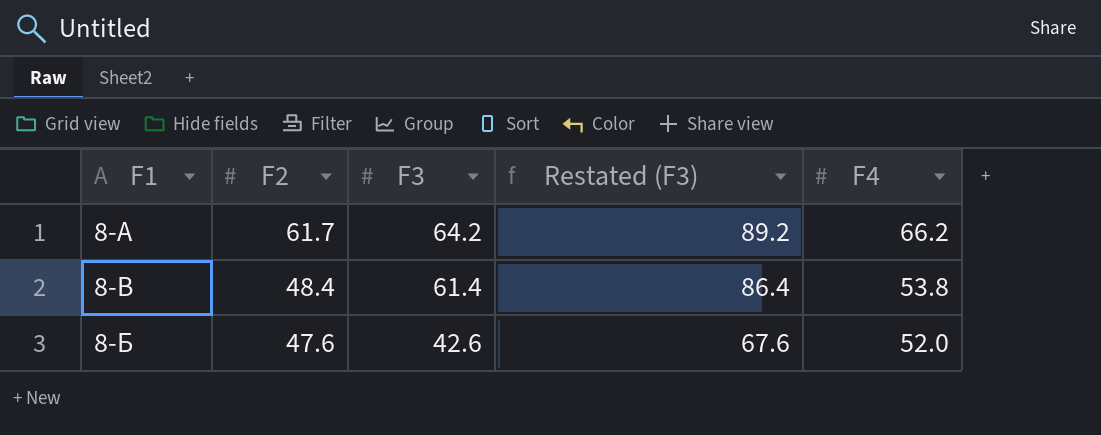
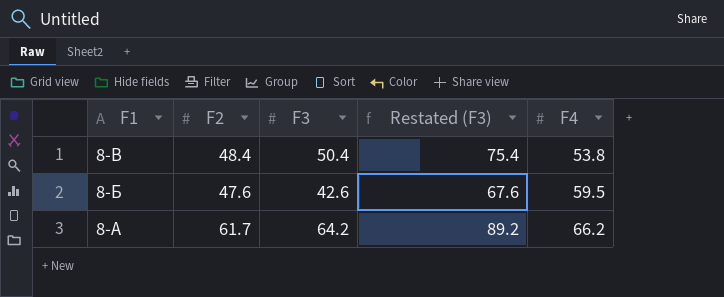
row order: F2 descending -> F1 descending
8-В | F3: 61.4 -> 50.4
8-В | Restated (F3): 86.4 -> 75.4
8-Б | F4: 52.0 -> 59.5

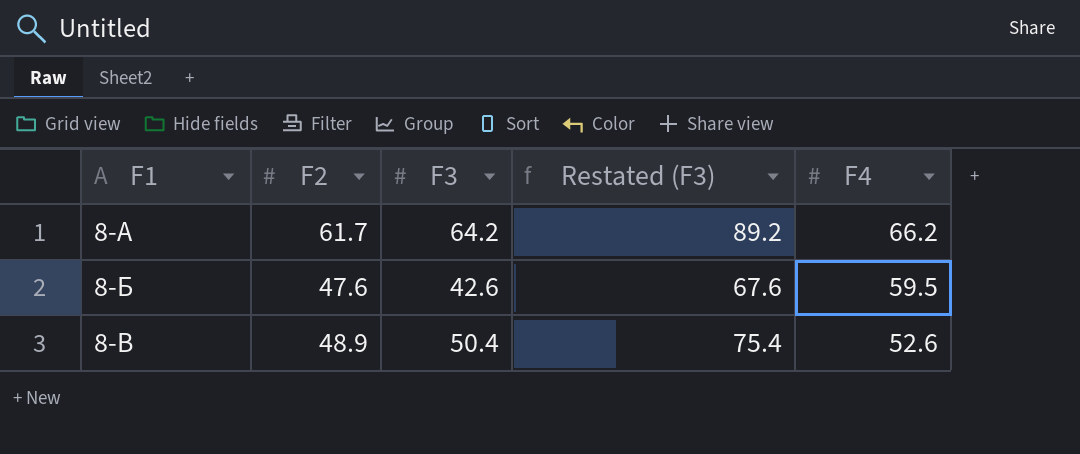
row order: F1 descending -> F1 ascending
8-В | F2: 48.4 -> 48.9
8-В | F4: 53.8 -> 52.6

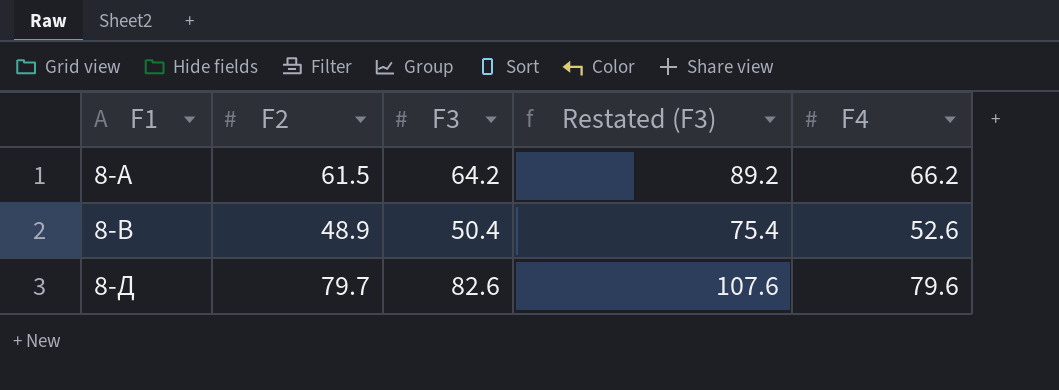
row 8-Б: 47.6 | 42.6 | 67.6 | 59.5 -> none
8-А | F2: 61.7 -> 61.5
row 8-Д: none -> 79.7 | 82.6 | 107.6 | 79.6

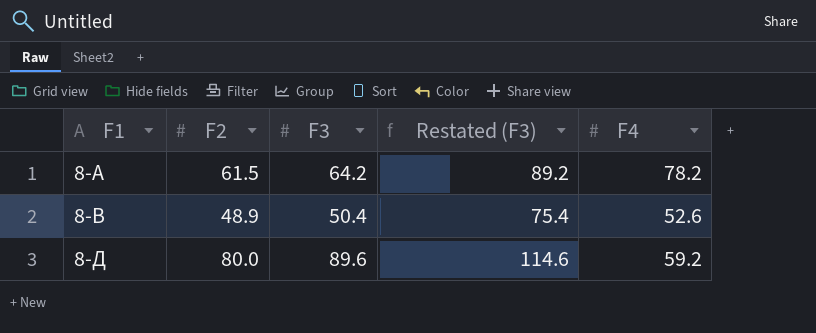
8-А | F4: 66.2 -> 78.2
8-Д | F2: 79.7 -> 80.0
8-Д | F3: 82.6 -> 89.6
8-Д | Restated (F3): 107.6 -> 114.6
8-Д | F4: 79.6 -> 59.2

